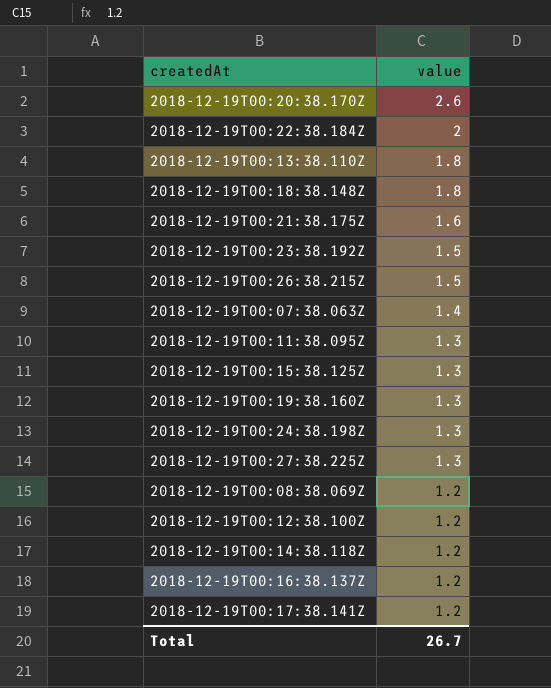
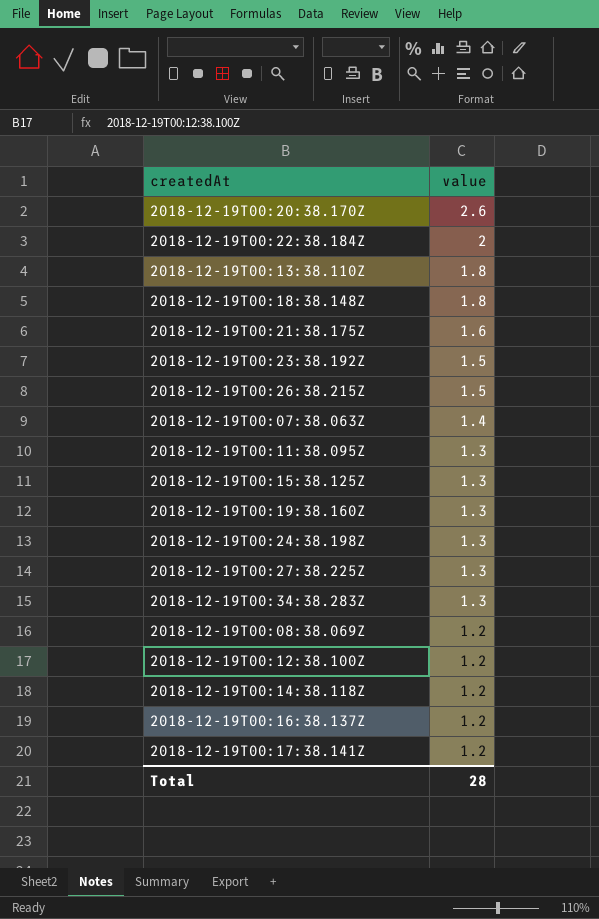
row 2018-12-19T00:34:38.283Z: none -> 1.3
Total | value: 26.7 -> 28

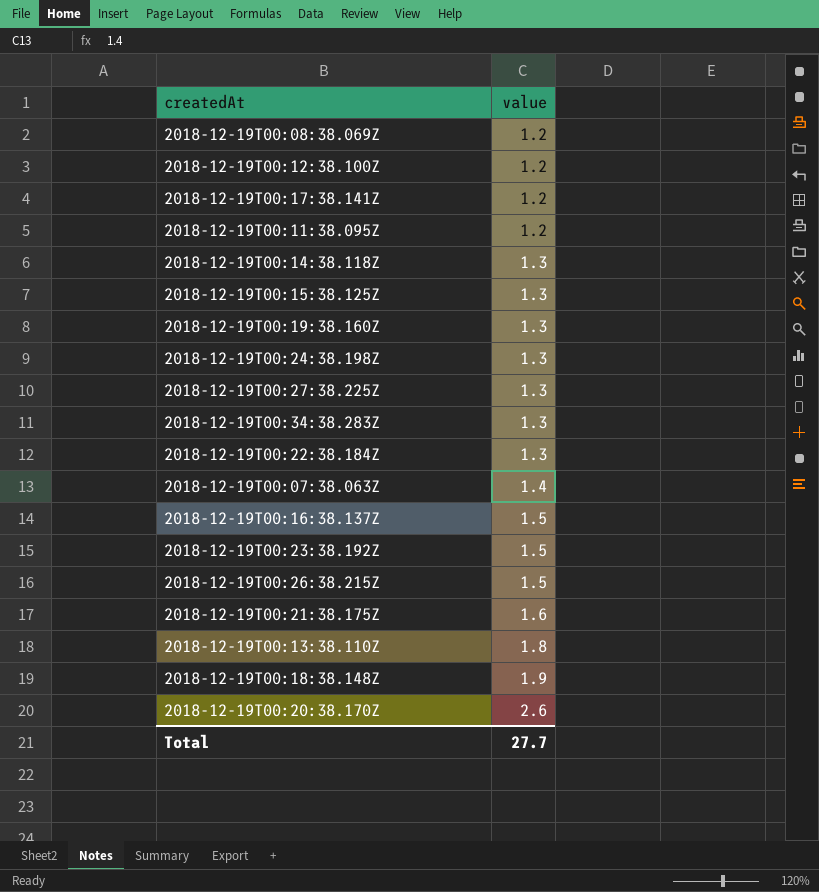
row order: value descending -> value ascending
2018-12-19T00:11:38.095Z | value: 1.3 -> 1.2
2018-12-19T00:14:38.118Z | value: 1.2 -> 1.3
2018-12-19T00:22:38.184Z | value: 2 -> 1.3
2018-12-19T00:16:38.137Z | value: 1.2 -> 1.5
2018-12-19T00:18:38.148Z | value: 1.8 -> 1.9
Total | value: 28 -> 27.7

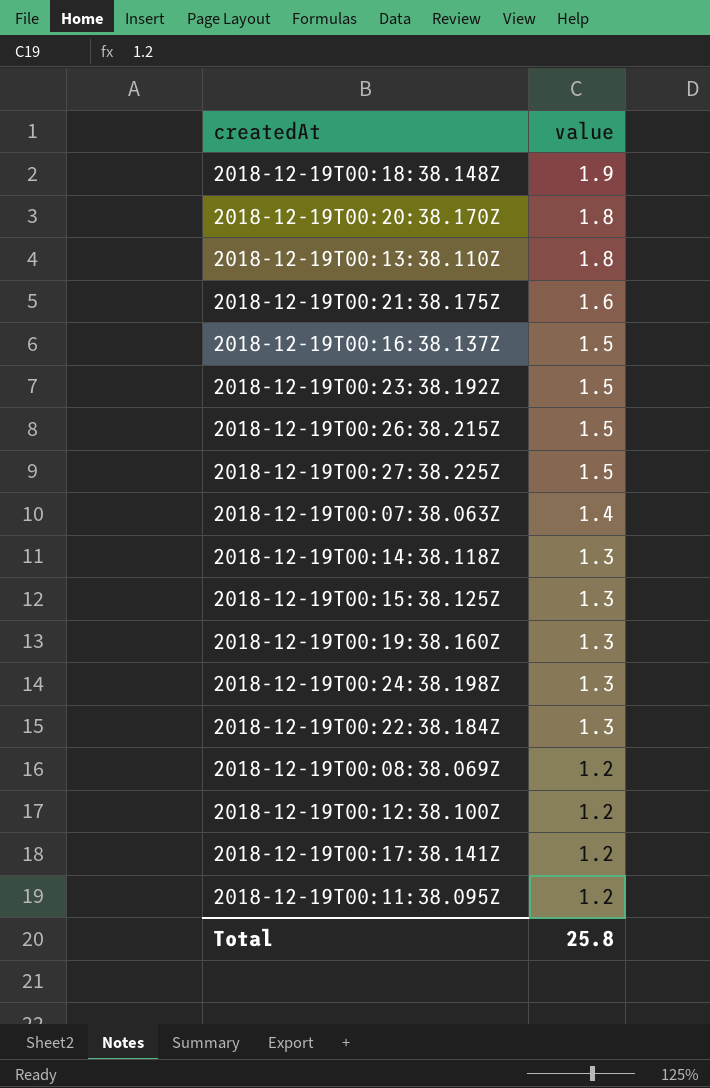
row order: value ascending -> value descending
row 2018-12-19T00:34:38.283Z: 1.3 -> none
2018-12-19T00:20:38.170Z | value: 2.6 -> 1.8
2018-12-19T00:27:38.225Z | value: 1.3 -> 1.5
Total | value: 27.7 -> 25.8

